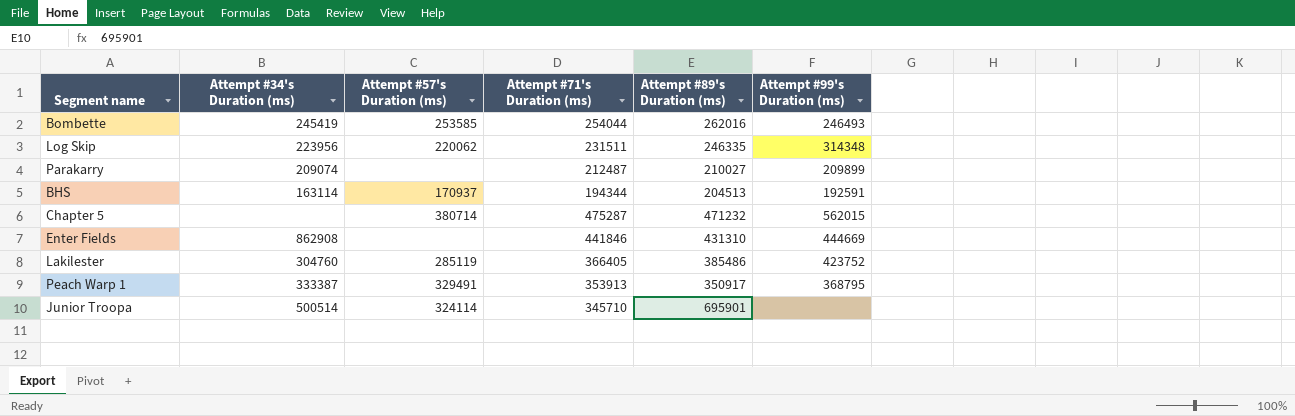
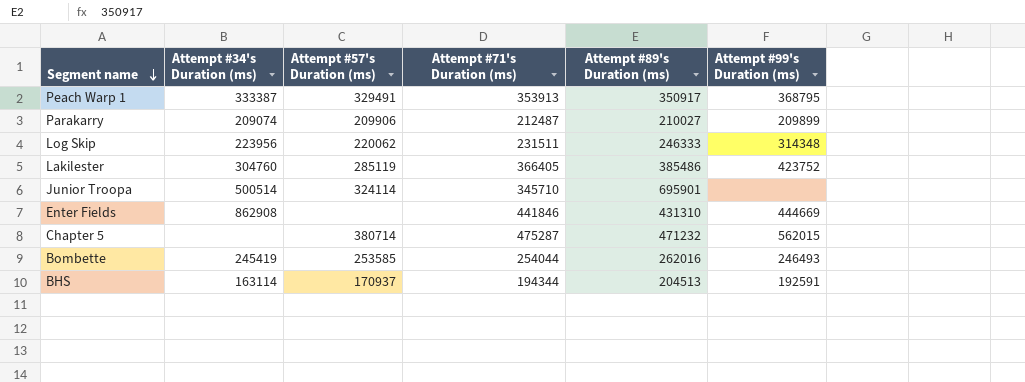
row order: none -> Segment name descending
Parakarry | Attempt #57's Duration (ms): none -> 209906
Log Skip | Attempt #89's Duration (ms): 246335 -> 246333

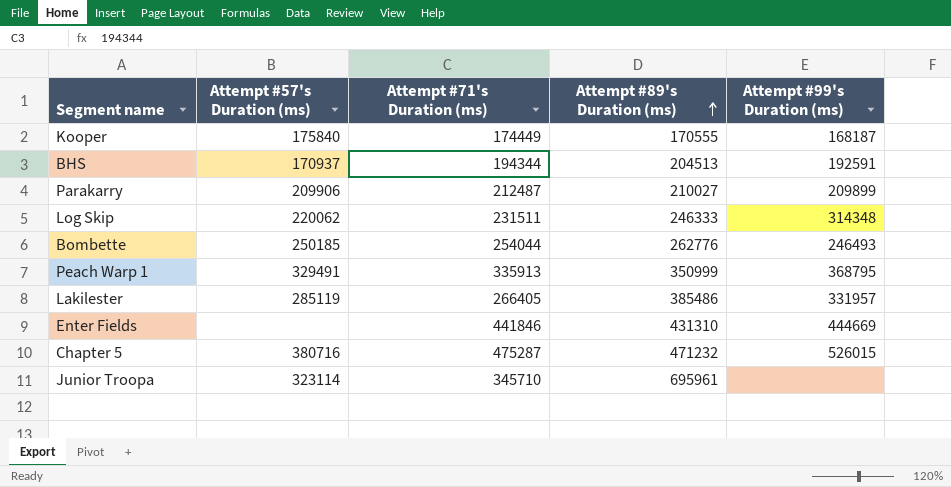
row order: Segment name descending -> Attempt #89's Duration (ms) ascending
column Attempt #34's Duration (ms) | position: 2 -> none
row Kooper: none -> 175840 | 174449 | 170555 | 168187
Bombette | Attempt #57's Duration (ms): 253585 -> 250185
Bombette | Attempt #89's Duration (ms): 262016 -> 262776
Peach Warp 1 | Attempt #71's Duration (ms): 353913 -> 335913
Peach Warp 1 | Attempt #89's Duration (ms): 350917 -> 350999
Lakilester | Attempt #71's Duration (ms): 366405 -> 266405
Lakilester | Attempt #99's Duration (ms): 423752 -> 331957
Chapter 5 | Attempt #57's Duration (ms): 380714 -> 380716
Chapter 5 | Attempt #99's Duration (ms): 562015 -> 526015
Junior Troopa | Attempt #57's Duration (ms): 324114 -> 323114
Junior Troopa | Attempt #89's Duration (ms): 695901 -> 695961

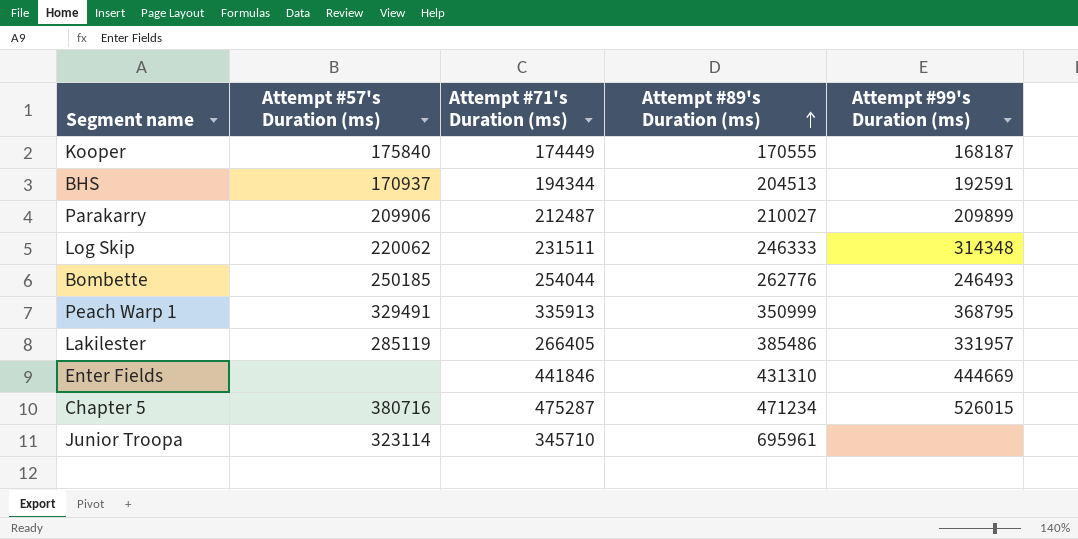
Chapter 5 | Attempt #89's Duration (ms): 471232 -> 471234

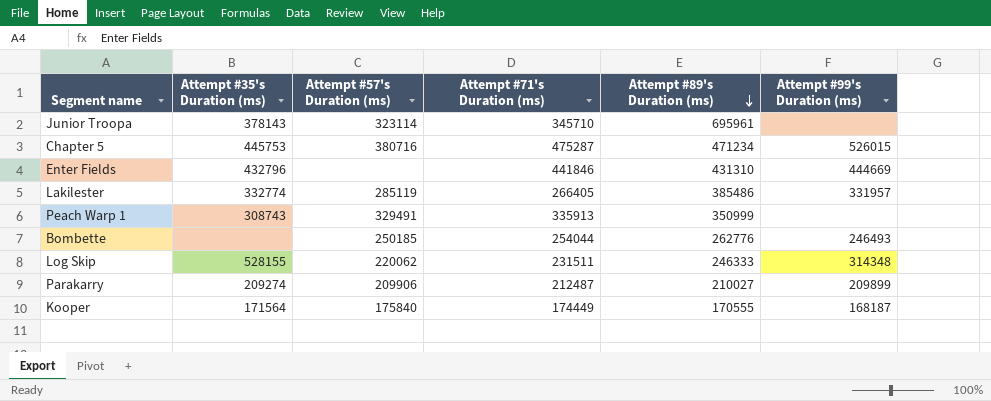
row order: Attempt #89's Duration (ms) ascending -> Attempt #89's Duration (ms) descending
column Attempt #35's Duration (ms) | position: none -> 2
row BHS: 170937 | 194344 | 204513 | 192591 -> none
Peach Warp 1 | Attempt #99's Duration (ms): 368795 -> none

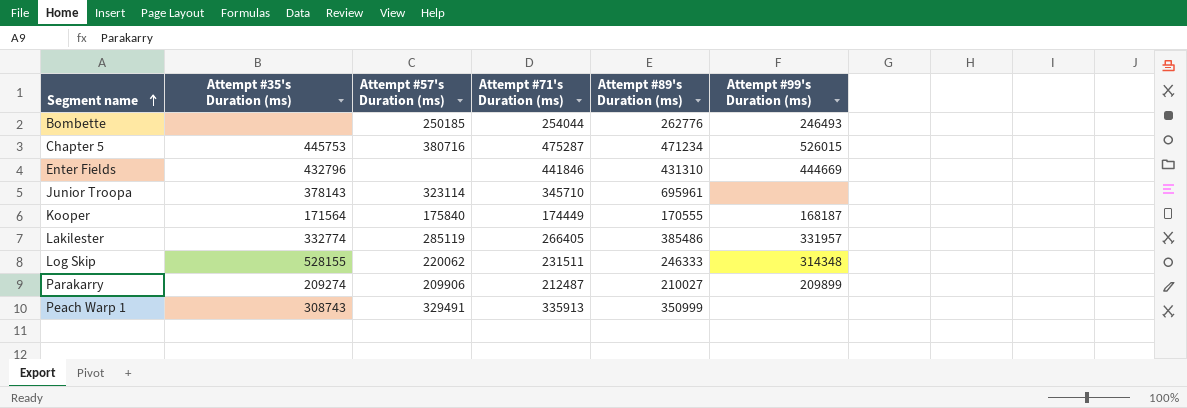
row order: Attempt #89's Duration (ms) descending -> Segment name ascending

